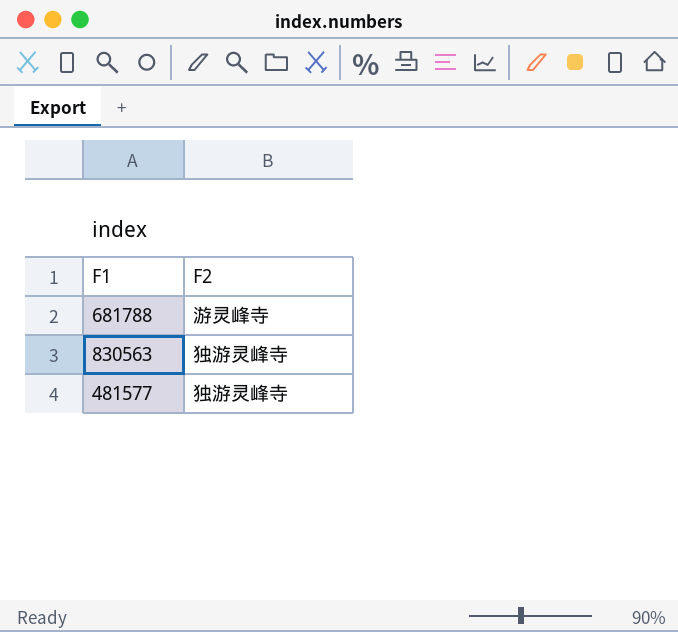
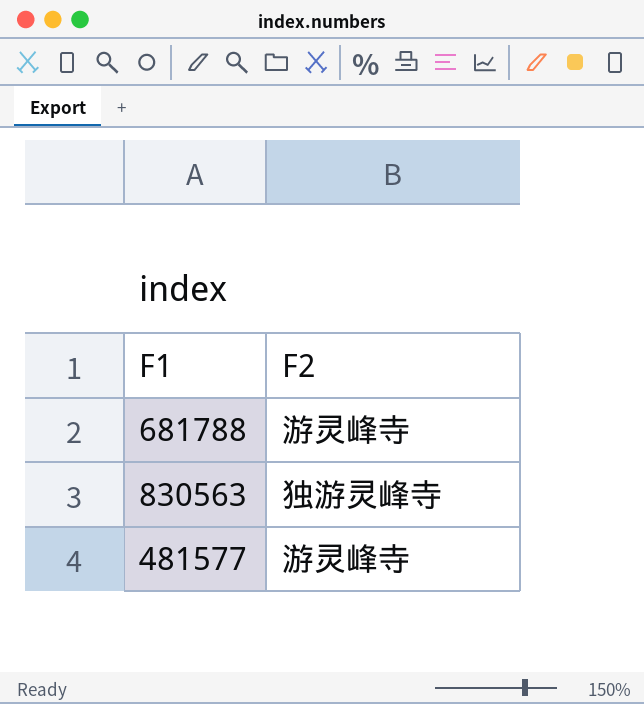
481577 | F2: 独游灵峰寺 -> 游灵峰寺

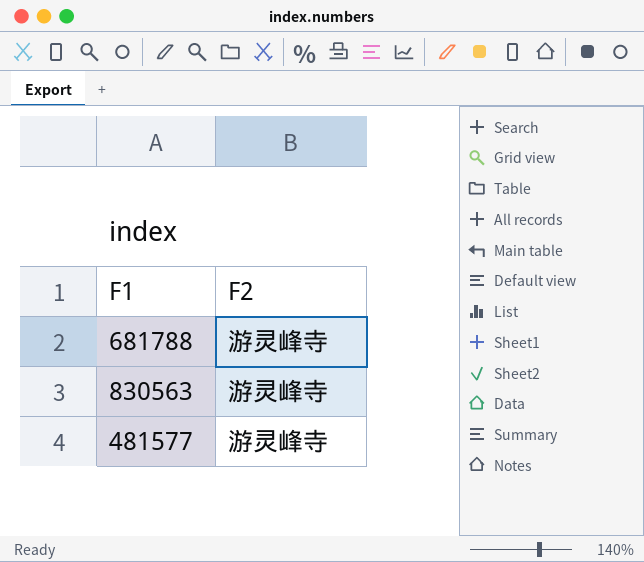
830563 | F2: 独游灵峰寺 -> 游灵峰寺

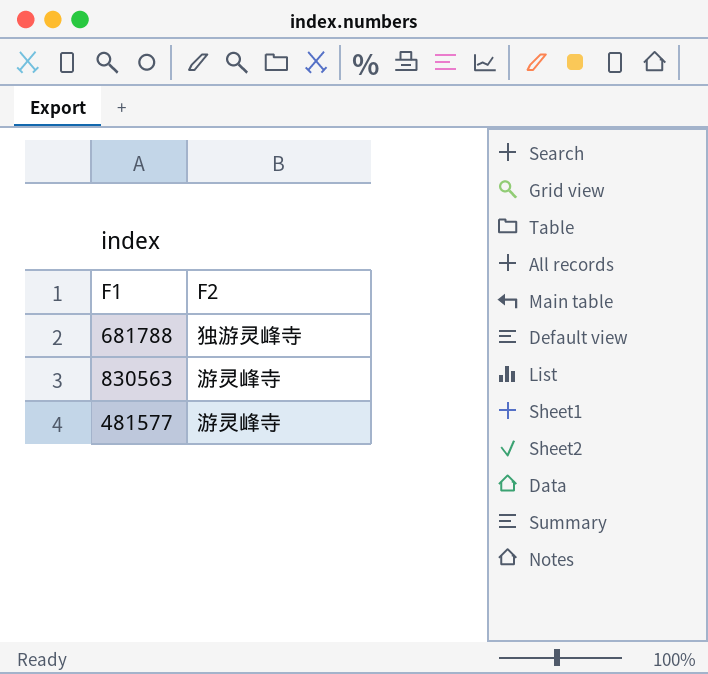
681788 | F2: 游灵峰寺 -> 独游灵峰寺

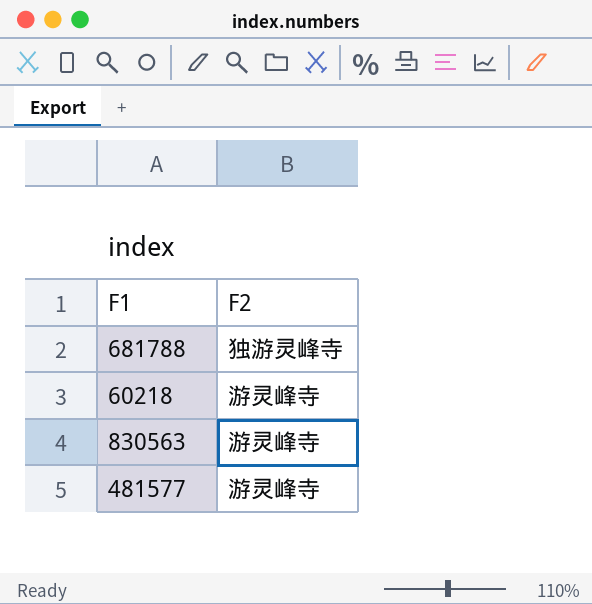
row 60218: none -> 游灵峰寺

